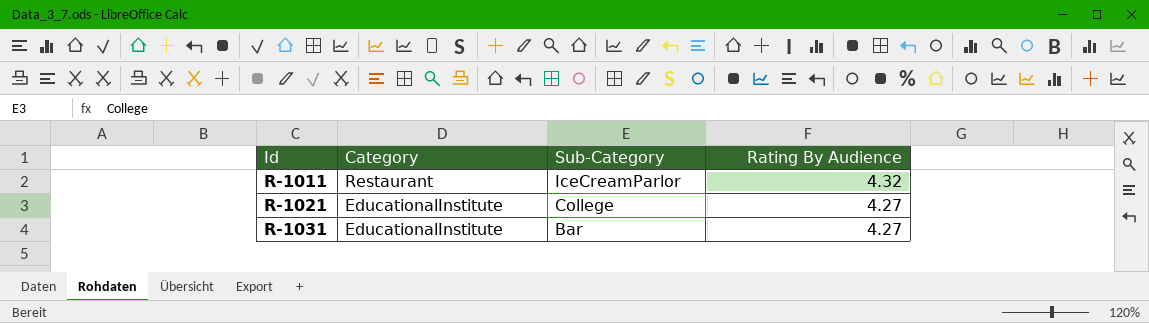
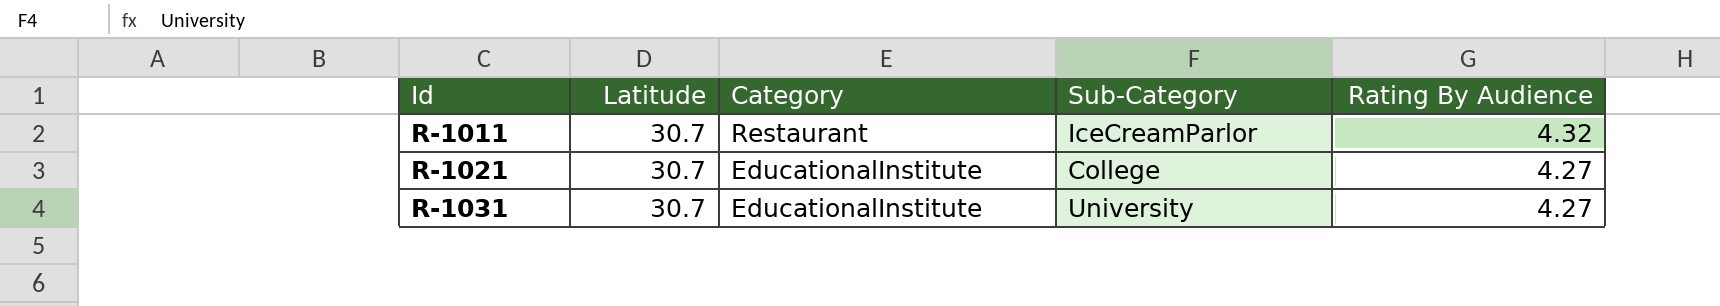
column Latitude | position: none -> 2
R-1031 | Sub-Category: Bar -> University

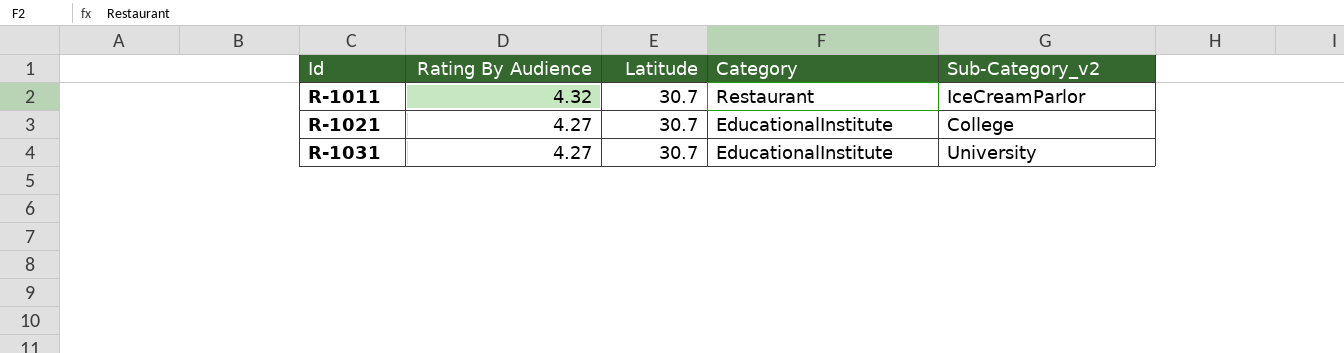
column Rating By Audience | position: 5 -> 2
column name: Sub-Category -> Sub-Category_v2

